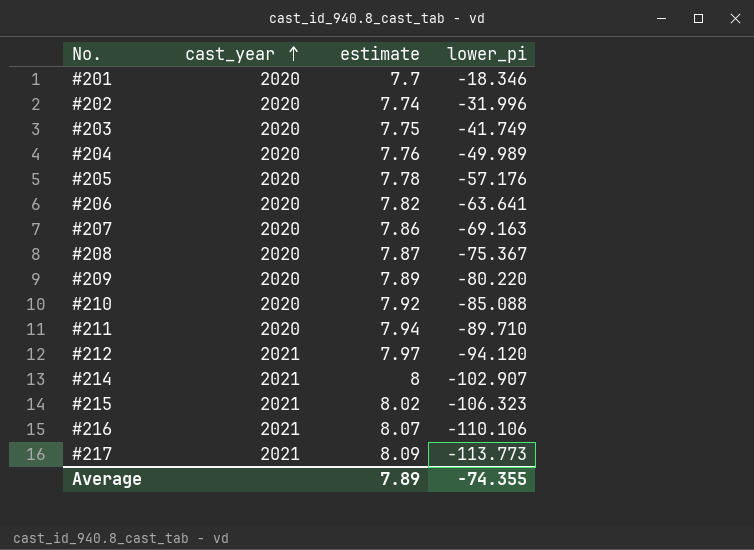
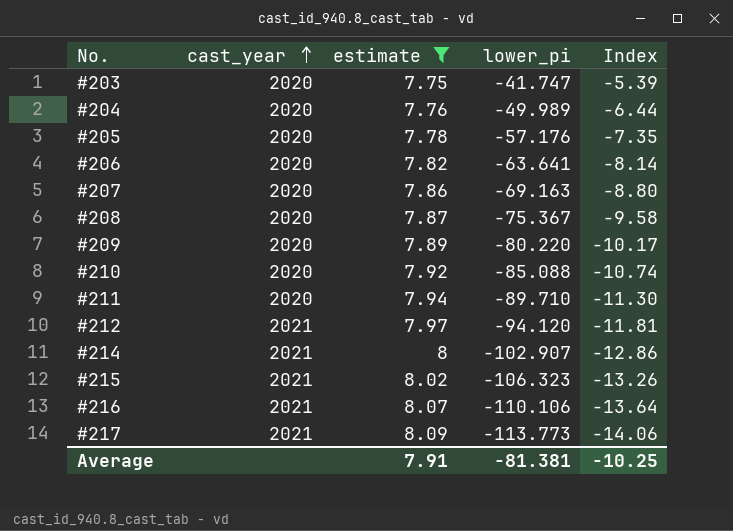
filter: none -> estimate >= 7.75
column Index | formula: none -> [lower_pi] / [estimate]
#203 | lower_pi: -41.749 -> -41.747
Average | estimate: 7.89 -> 7.91
Average | lower_pi: -74.355 -> -81.381

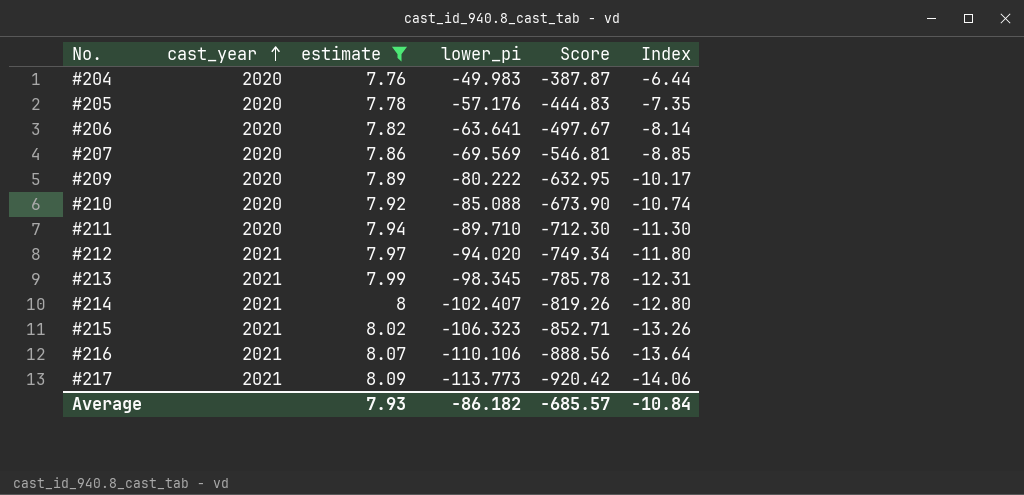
column Score | formula: none -> [estimate] * [lower_pi]
row #203: 2020 | 7.75 | -41.747 | -5.39 -> none
row #208: 2020 | 7.87 | -75.367 | -9.58 -> none
#204 | lower_pi: -49.989 -> -49.983
#207 | lower_pi: -69.163 -> -69.569
#207 | Index: -8.80 -> -8.85
#209 | lower_pi: -80.220 -> -80.222
#212 | lower_pi: -94.120 -> -94.020
#212 | Index: -11.81 -> -11.80
row #213: none -> 2021 | 7.99 | -98.345 | -785.78 | -12.31
#214 | lower_pi: -102.907 -> -102.407
#214 | Index: -12.86 -> -12.80
Average | estimate: 7.91 -> 7.93
Average | lower_pi: -81.381 -> -86.182
Average | Index: -10.25 -> -10.84

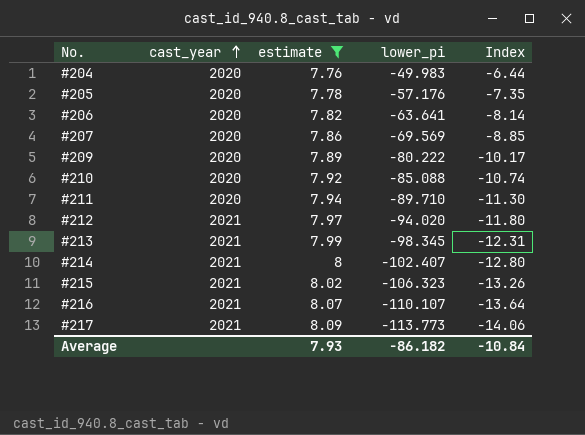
column Score | formula: [estimate] * [lower_pi] -> none
#216 | lower_pi: -110.106 -> -110.107

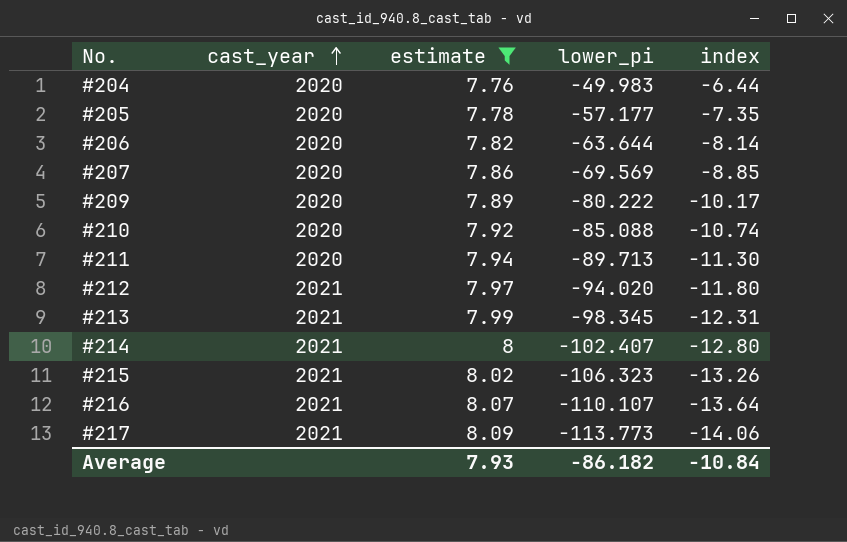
column name: Index -> index
#205 | lower_pi: -57.176 -> -57.177
#206 | lower_pi: -63.641 -> -63.644
#211 | lower_pi: -89.710 -> -89.713

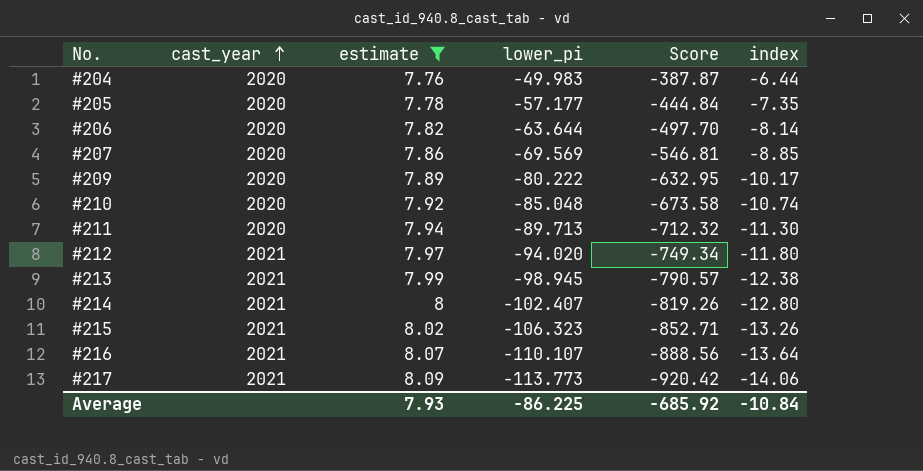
column Score | formula: none -> [estimate] * [lower_pi]
#210 | lower_pi: -85.088 -> -85.048
#213 | lower_pi: -98.345 -> -98.945
#213 | index: -12.31 -> -12.38
Average | lower_pi: -86.182 -> -86.225

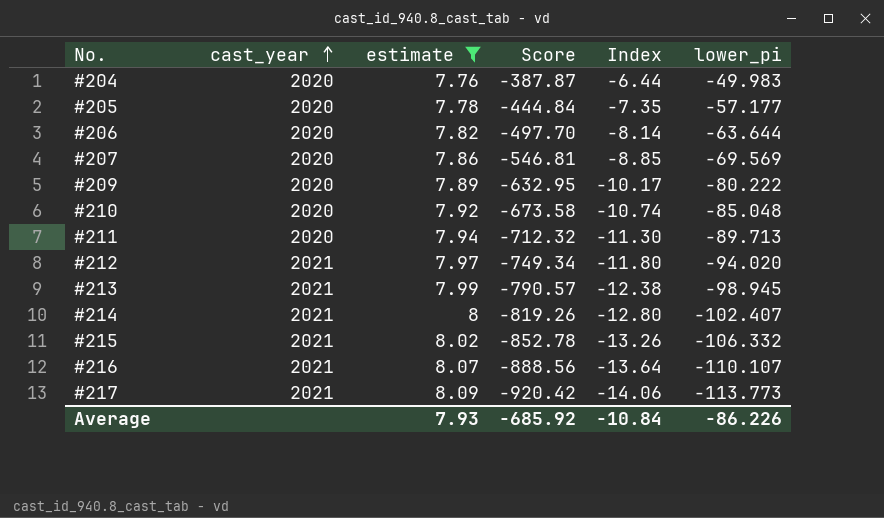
column name: index -> Index
column lower_pi | position: 4 -> 6
#215 | Score: -852.71 -> -852.78
#215 | lower_pi: -106.323 -> -106.332
Average | lower_pi: -86.225 -> -86.226

